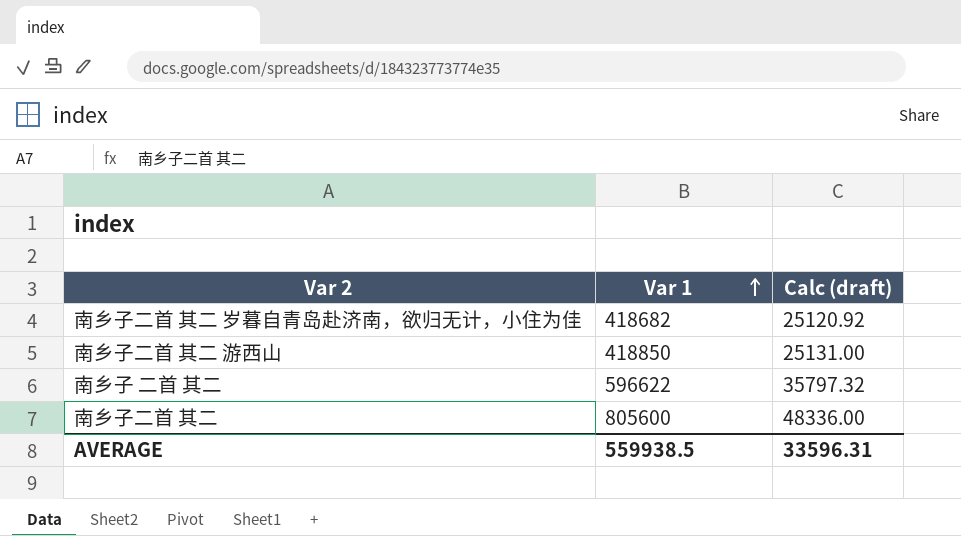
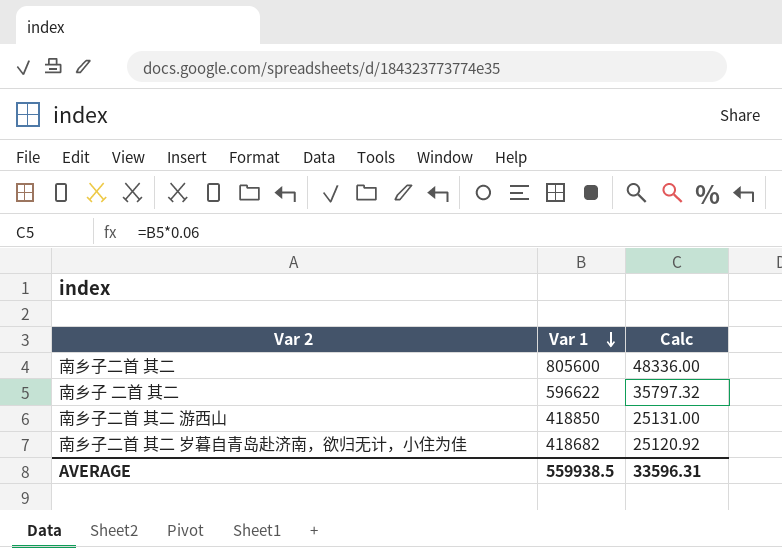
row order: Var 1 ascending -> Var 1 descending
column name: Calc (draft) -> Calc

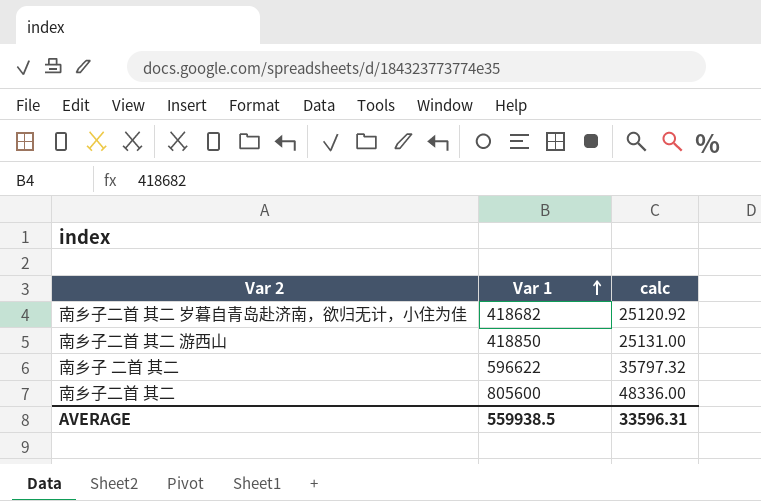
row order: Var 1 descending -> Var 1 ascending
column name: Calc -> calc

